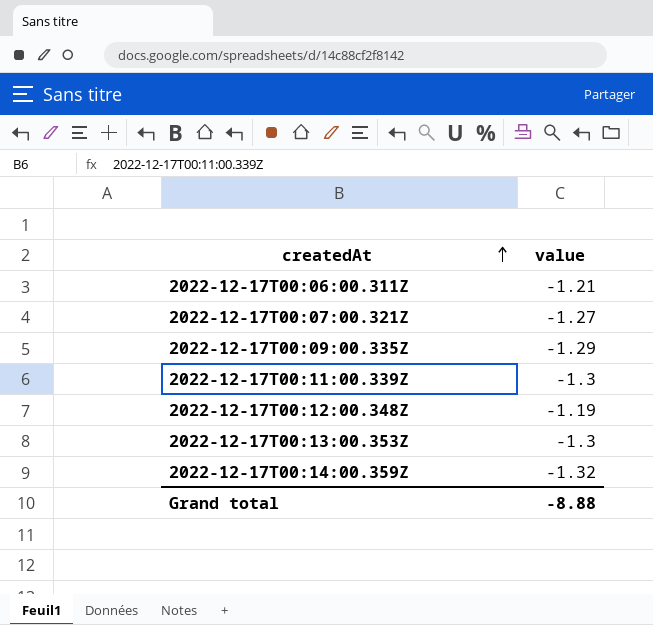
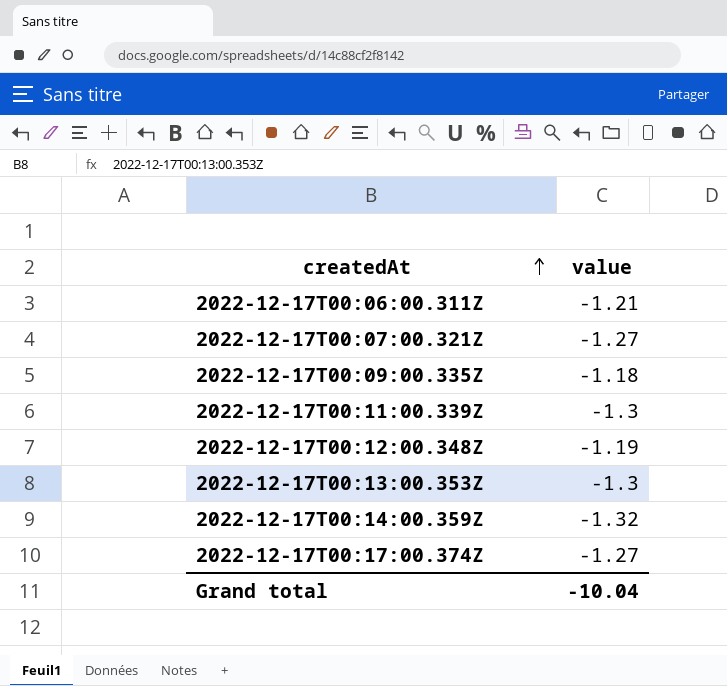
2022-12-17T00:09:00.335Z | value: -1.29 -> -1.18
row 2022-12-17T00:17:00.374Z: none -> -1.27
Grand total | value: -8.88 -> -10.04

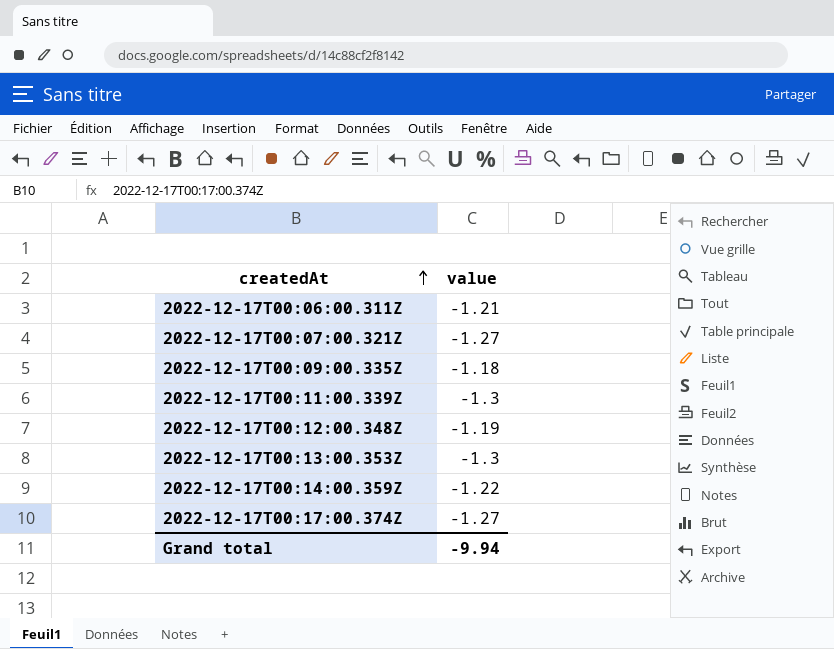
2022-12-17T00:14:00.359Z | value: -1.32 -> -1.22
Grand total | value: -10.04 -> -9.94

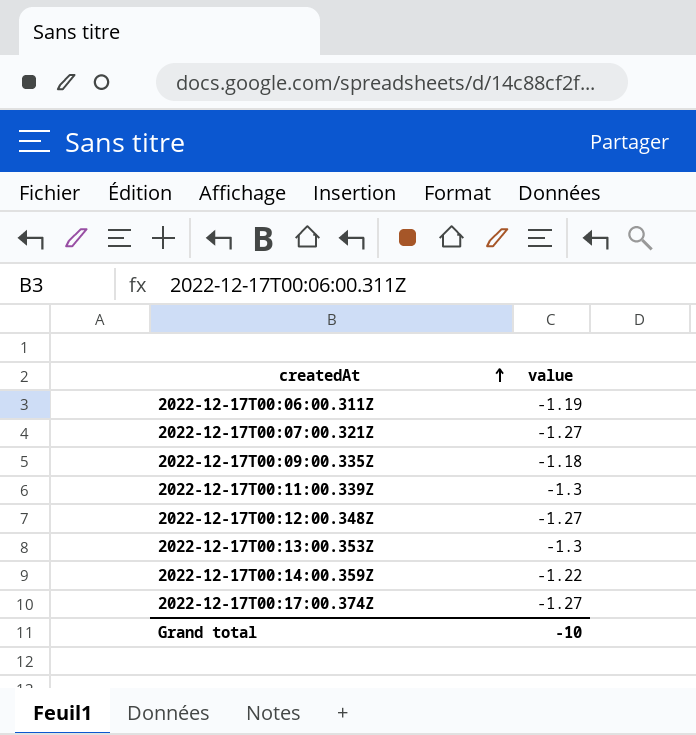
2022-12-17T00:06:00.311Z | value: -1.21 -> -1.19
2022-12-17T00:12:00.348Z | value: -1.19 -> -1.27
Grand total | value: -9.94 -> -10

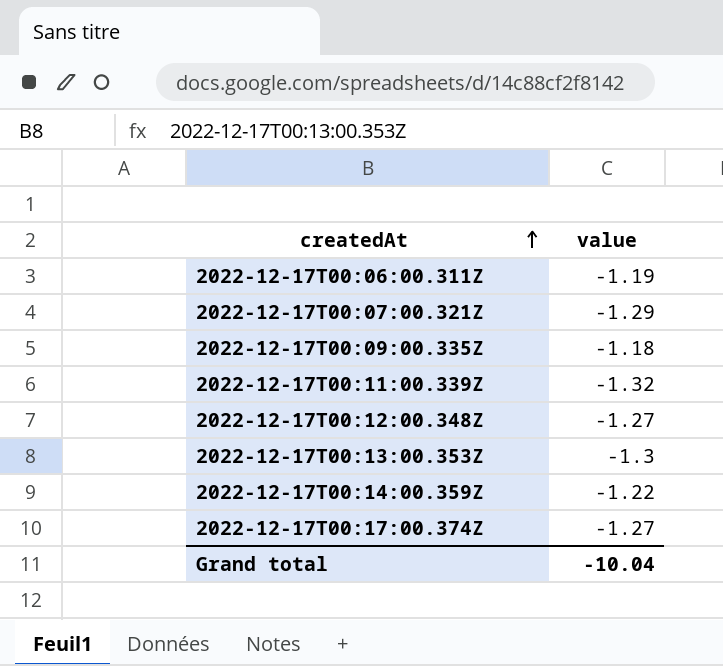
2022-12-17T00:07:00.321Z | value: -1.27 -> -1.29
2022-12-17T00:11:00.339Z | value: -1.3 -> -1.32
Grand total | value: -10 -> -10.04

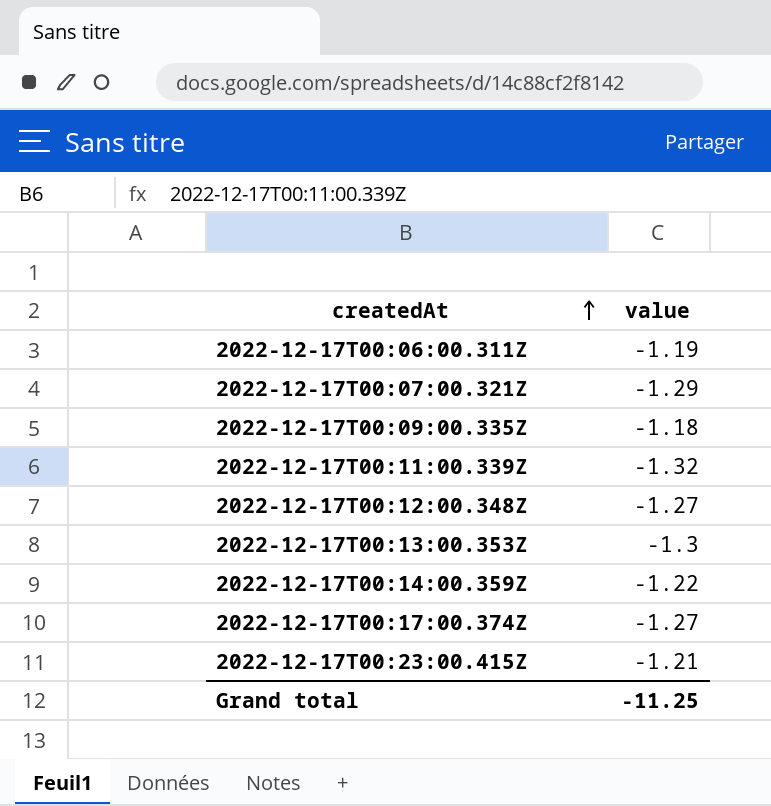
row 2022-12-17T00:23:00.415Z: none -> -1.21
Grand total | value: -10.04 -> -11.25

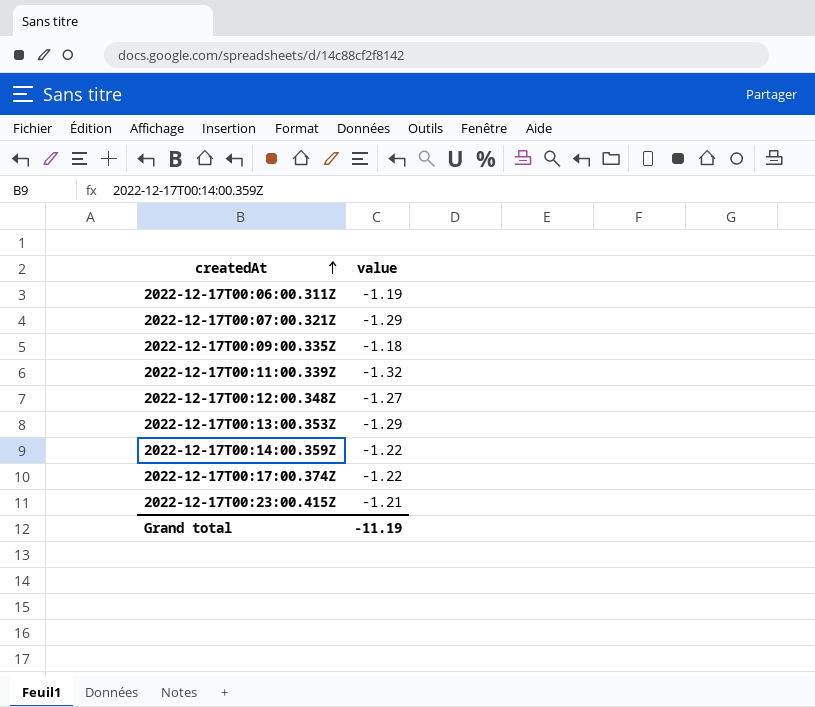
2022-12-17T00:13:00.353Z | value: -1.3 -> -1.29
2022-12-17T00:17:00.374Z | value: -1.27 -> -1.22
Grand total | value: -11.25 -> -11.19

